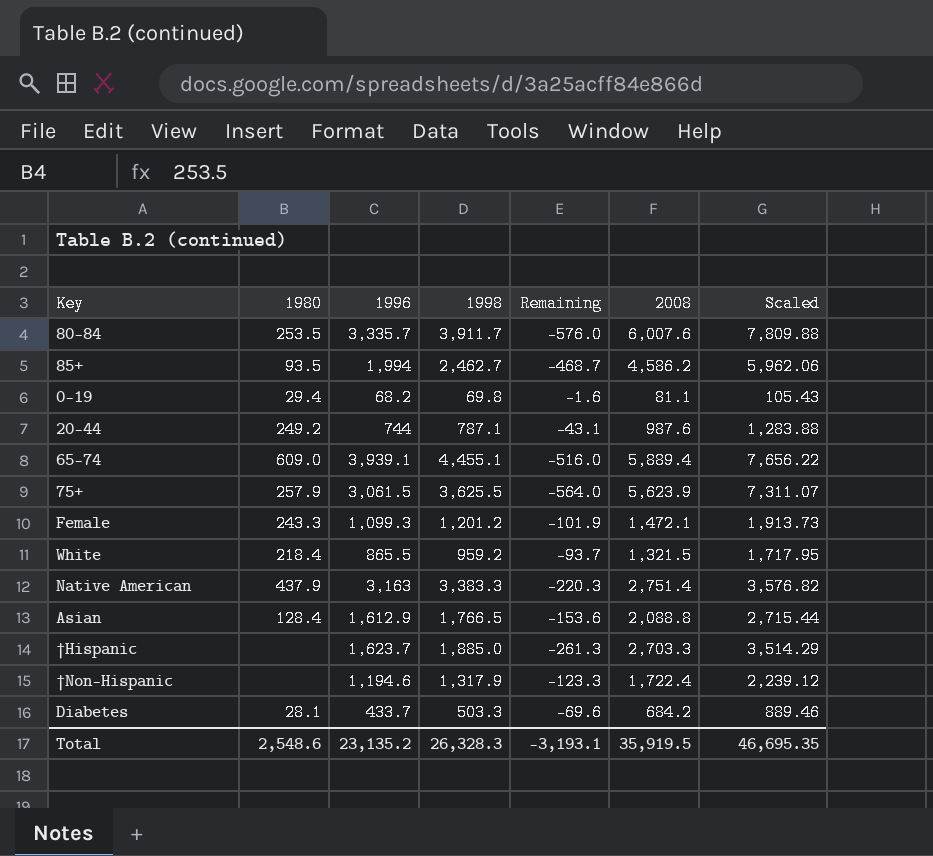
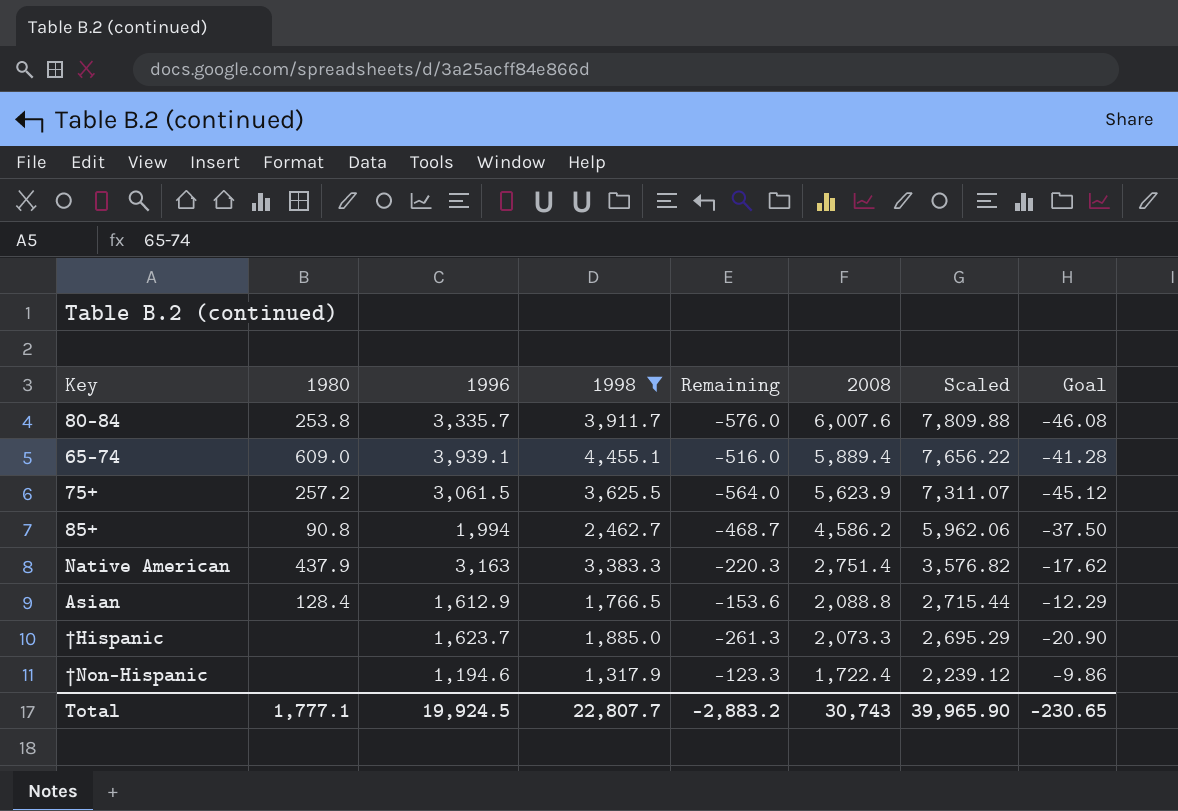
filter: none -> 1998 >= 1,317.9
row order: none -> 2008 descending
column Goal | formula: none -> [Remaining] * 0.08
80-84 | 1980: 253.5 -> 253.8
75+ | 1980: 257.9 -> 257.2
85+ | 1980: 93.5 -> 90.8
†Hispanic | 2008: 2,703.3 -> 2,073.3
†Hispanic | Scaled: 3,514.29 -> 2,695.29
Total | 1980: 2,548.6 -> 1,777.1
Total | 1996: 23,135.2 -> 19,924.5
Total | 1998: 26,328.3 -> 22,807.7
Total | Remaining: -3,193.1 -> -2,883.2
Total | 2008: 35,919.5 -> 30,743
Total | Scaled: 46,695.35 -> 39,965.90

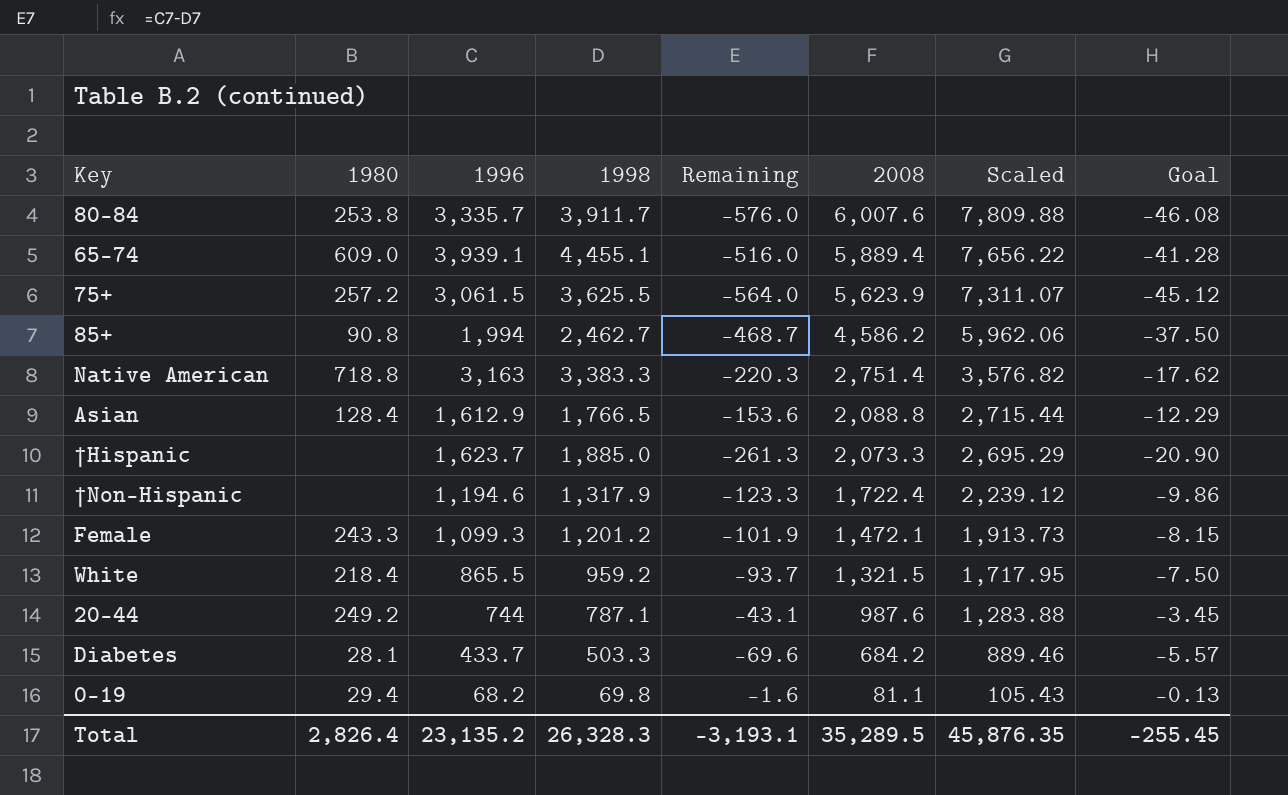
filter: 1998 >= 1,317.9 -> none
Native American | 1980: 437.9 -> 718.8
Total | 1980: 1,777.1 -> 2,826.4
Total | 1996: 19,924.5 -> 23,135.2
Total | 1998: 22,807.7 -> 26,328.3
Total | Remaining: -2,883.2 -> -3,193.1
Total | 2008: 30,743 -> 35,289.5
Total | Scaled: 39,965.90 -> 45,876.35
Total | Goal: -230.65 -> -255.45

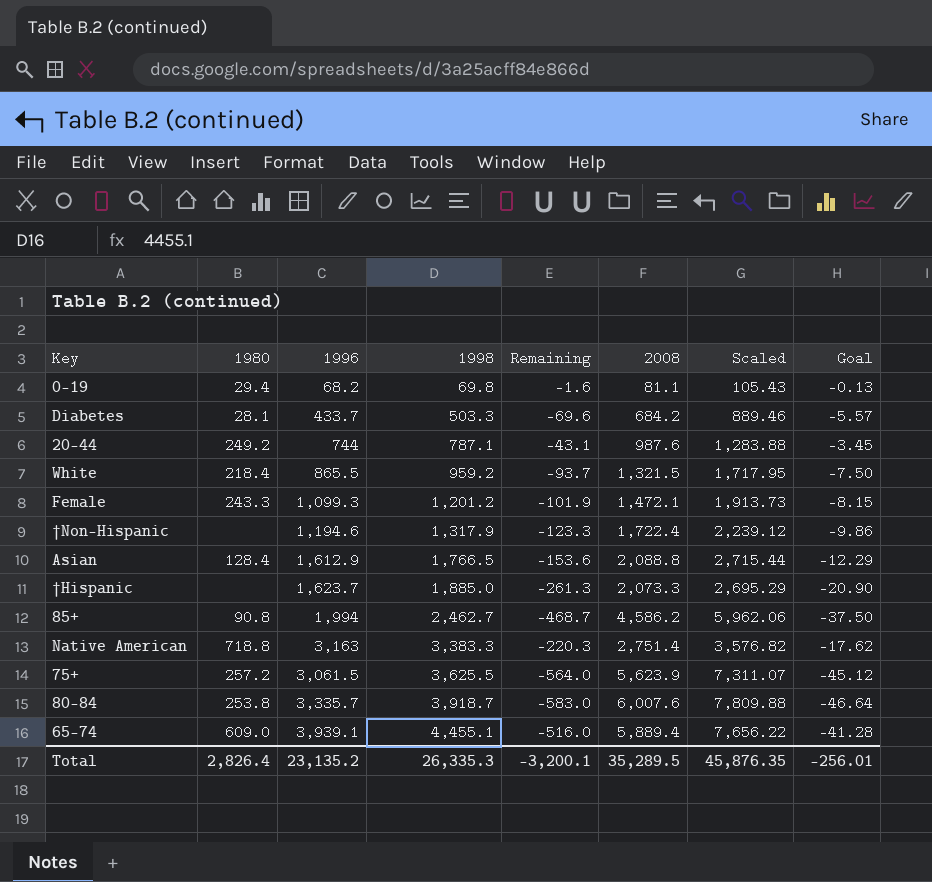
row order: 2008 descending -> 1998 ascending
80-84 | 1998: 3,911.7 -> 3,918.7
80-84 | Remaining: -576.0 -> -583.0
80-84 | Goal: -46.08 -> -46.64
Total | 1998: 26,328.3 -> 26,335.3
Total | Remaining: -3,193.1 -> -3,200.1
Total | Goal: -255.45 -> -256.01

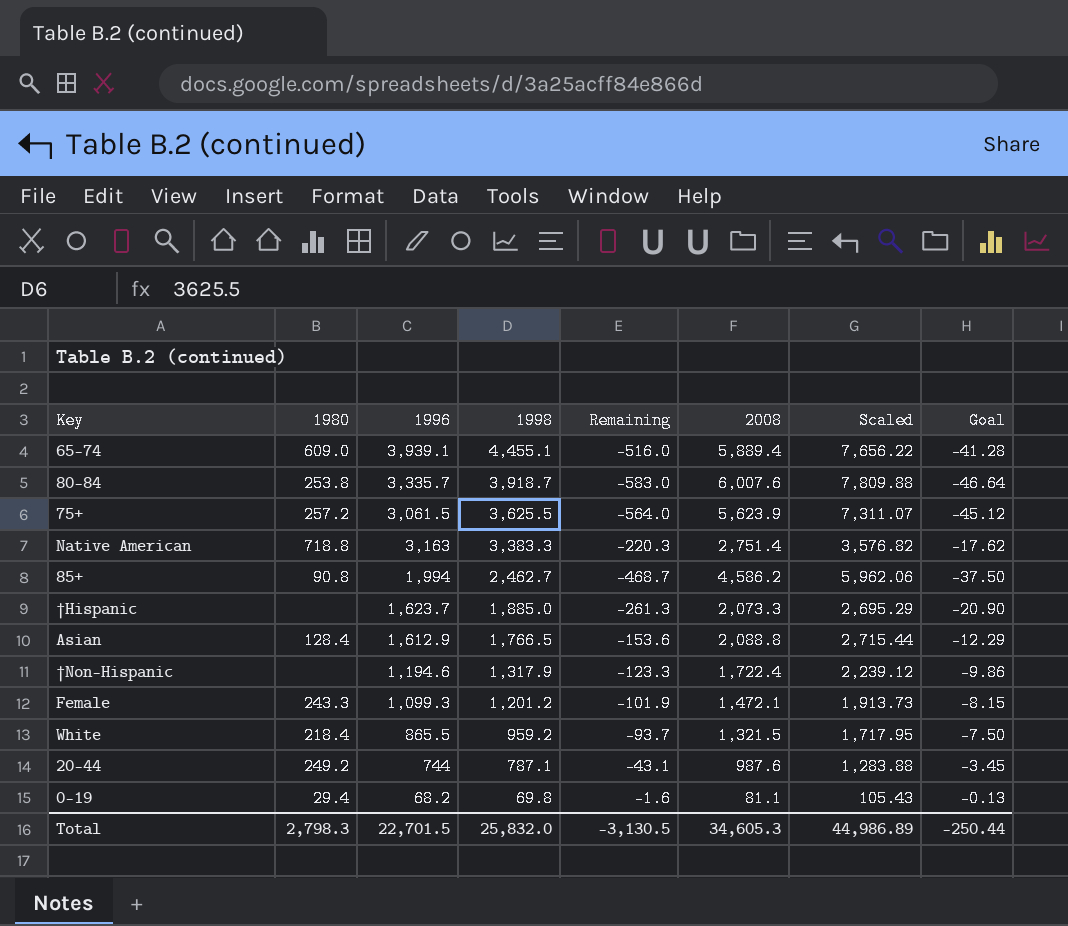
row order: 1998 ascending -> 1998 descending
row Diabetes: 28.1 | 433.7 | 503.3 | -69.6 | 684.2 | 889.46 | -5.57 -> none
Total | 1980: 2,826.4 -> 2,798.3
Total | 1996: 23,135.2 -> 22,701.5
Total | 1998: 26,335.3 -> 25,832.0
Total | Remaining: -3,200.1 -> -3,130.5
Total | 2008: 35,289.5 -> 34,605.3
Total | Scaled: 45,876.35 -> 44,986.89
Total | Goal: -256.01 -> -250.44

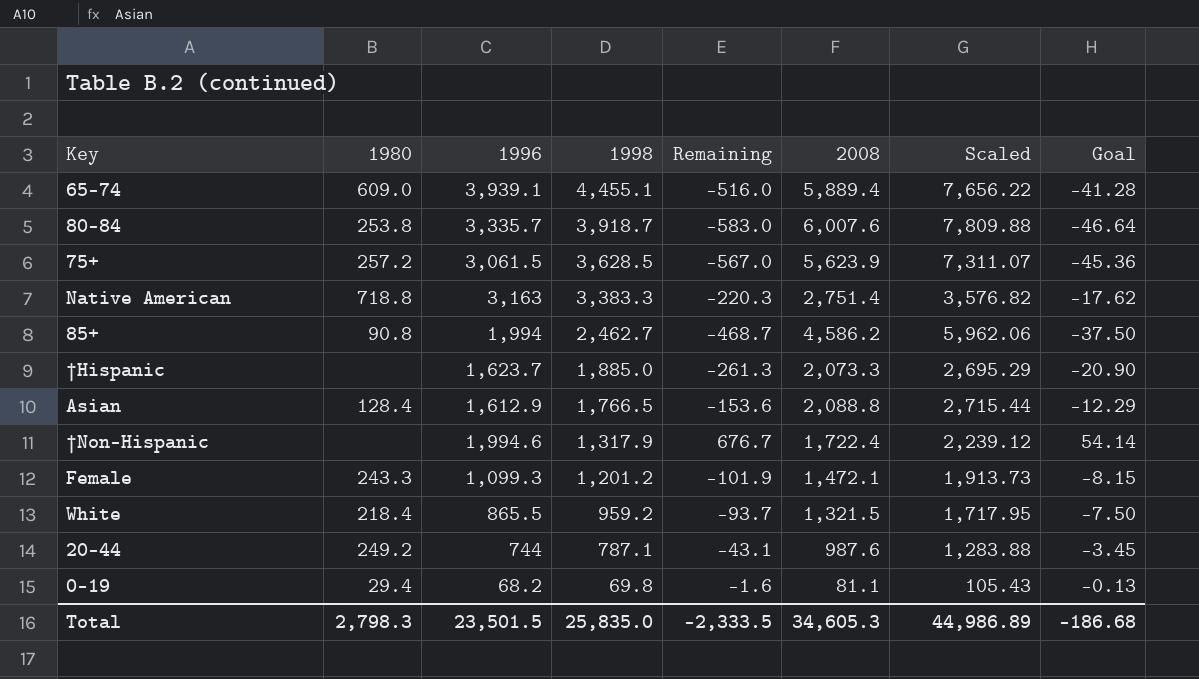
75+ | 1998: 3,625.5 -> 3,628.5
75+ | Remaining: -564.0 -> -567.0
75+ | Goal: -45.12 -> -45.36
†Non-Hispanic | 1996: 1,194.6 -> 1,994.6
†Non-Hispanic | Remaining: -123.3 -> 676.7
†Non-Hispanic | Goal: -9.86 -> 54.14
Total | 1996: 22,701.5 -> 23,501.5
Total | 1998: 25,832.0 -> 25,835.0
Total | Remaining: -3,130.5 -> -2,333.5
Total | Goal: -250.44 -> -186.68

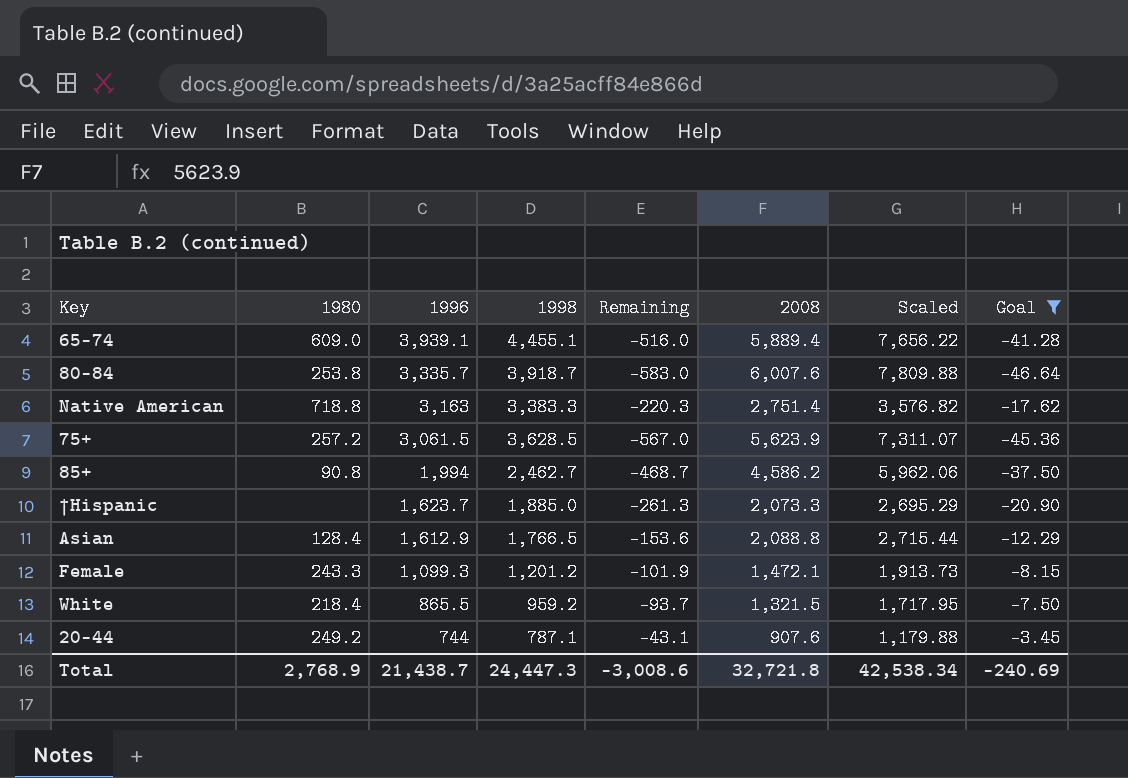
filter: none -> Goal <= -3.45
row order: 1998 descending -> 1996 descending
20-44 | 2008: 987.6 -> 907.6
20-44 | Scaled: 1,283.88 -> 1,179.88
Total | 1980: 2,798.3 -> 2,768.9
Total | 1996: 23,501.5 -> 21,438.7
Total | 1998: 25,835.0 -> 24,447.3
Total | Remaining: -2,333.5 -> -3,008.6
Total | 2008: 34,605.3 -> 32,721.8
Total | Scaled: 44,986.89 -> 42,538.34
Total | Goal: -186.68 -> -240.69

